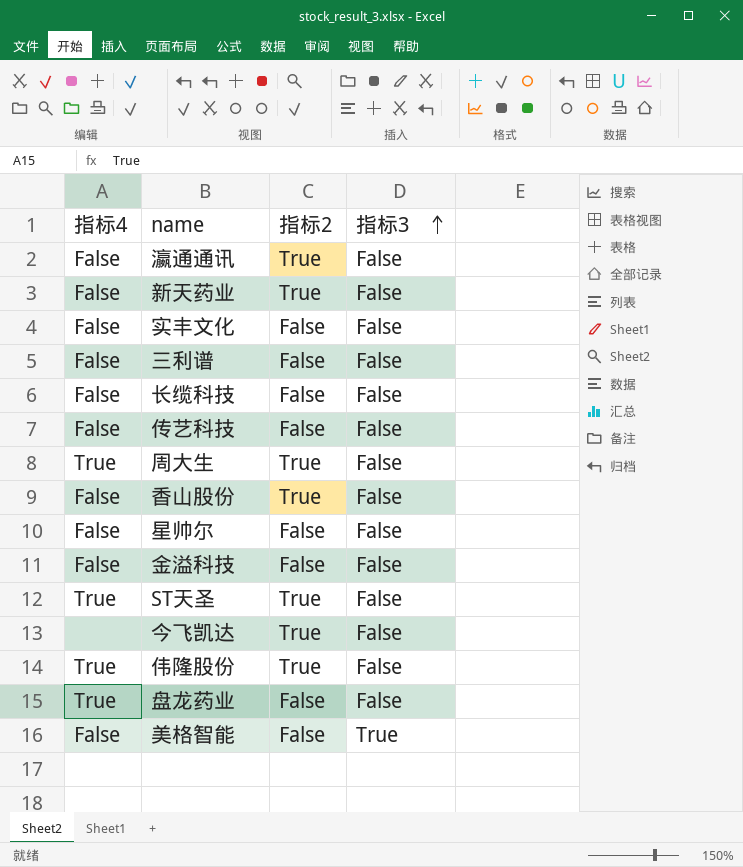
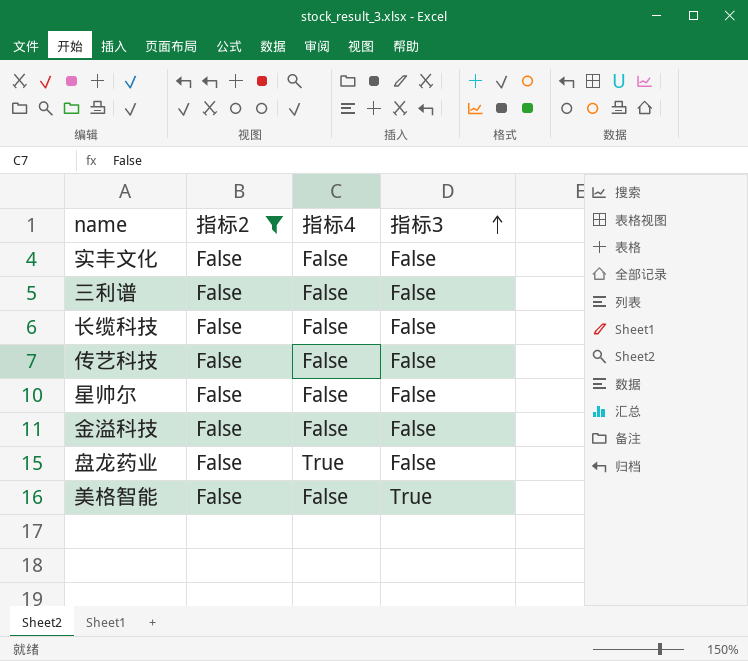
filter: none -> 指标2 = False
column 指标4 | position: 1 -> 3

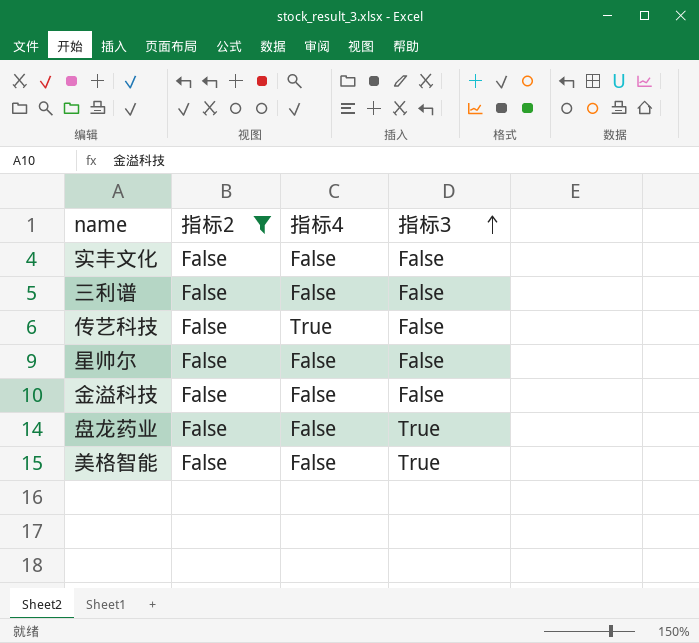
row 长缆科技: False | False | False -> none
传艺科技 | 指标4: False -> True
盘龙药业 | 指标4: True -> False
盘龙药业 | 指标3: False -> True

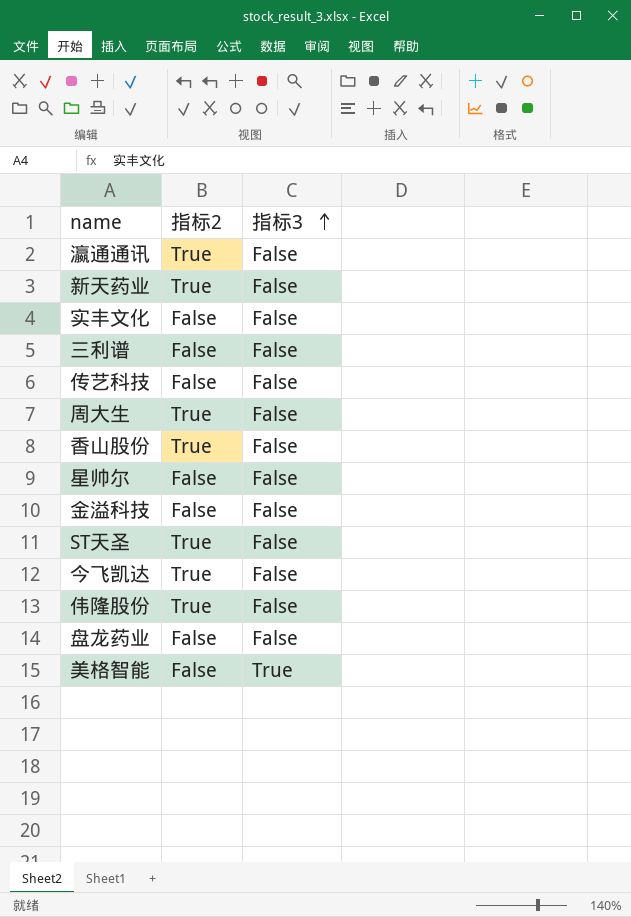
filter: 指标2 = False -> none
column 指标4 | position: 3 -> none
盘龙药业 | 指标3: True -> False

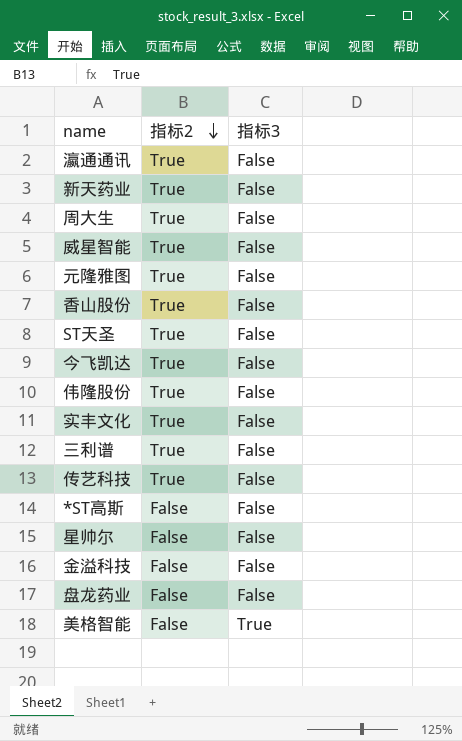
row order: 指标3 ascending -> 指标2 descending
row 威星智能: none -> True | False
row 元隆雅图: none -> True | False
实丰文化 | 指标2: False -> True
三利谱 | 指标2: False -> True
传艺科技 | 指标2: False -> True
row *ST高斯: none -> False | False

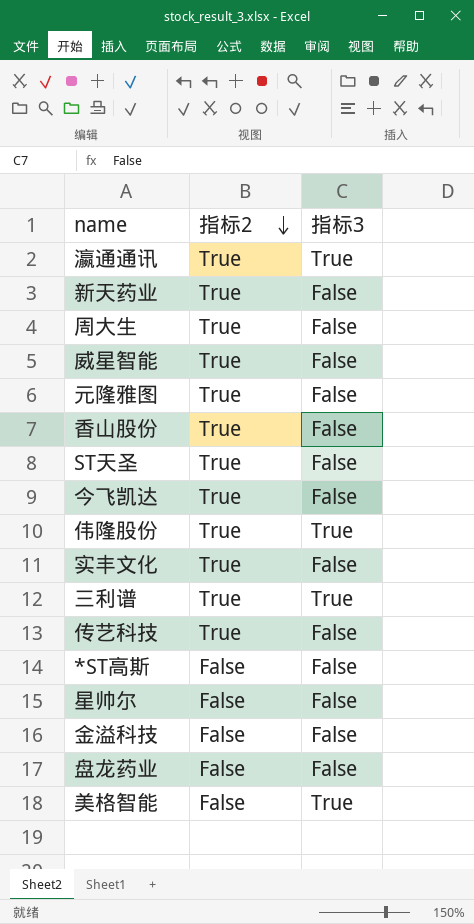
瀛通通讯 | 指标3: False -> True
伟隆股份 | 指标3: False -> True
三利谱 | 指标3: False -> True

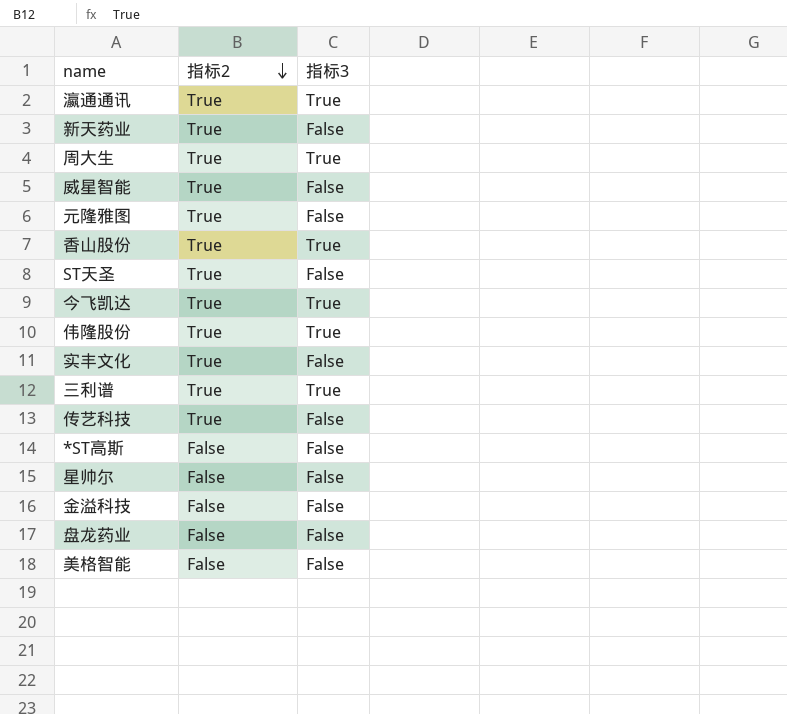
周大生 | 指标3: False -> True
香山股份 | 指标3: False -> True
今飞凯达 | 指标3: False -> True
美格智能 | 指标3: True -> False

